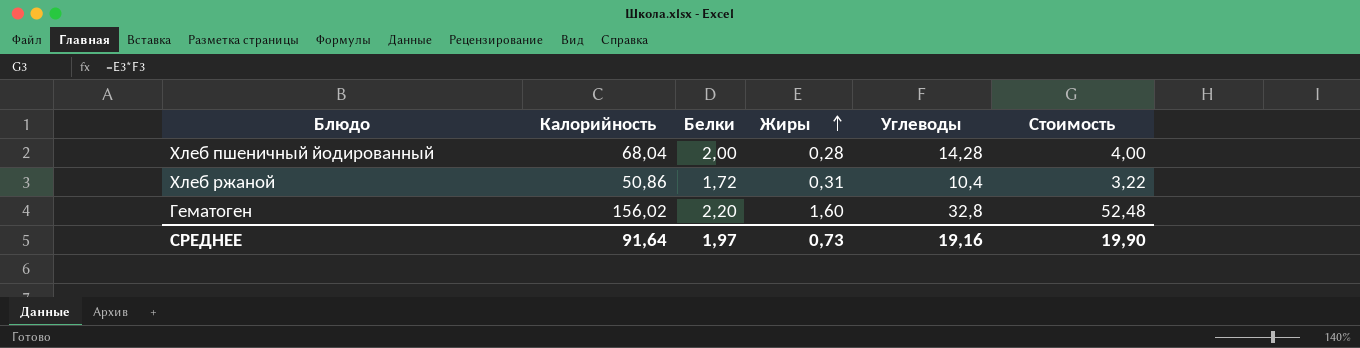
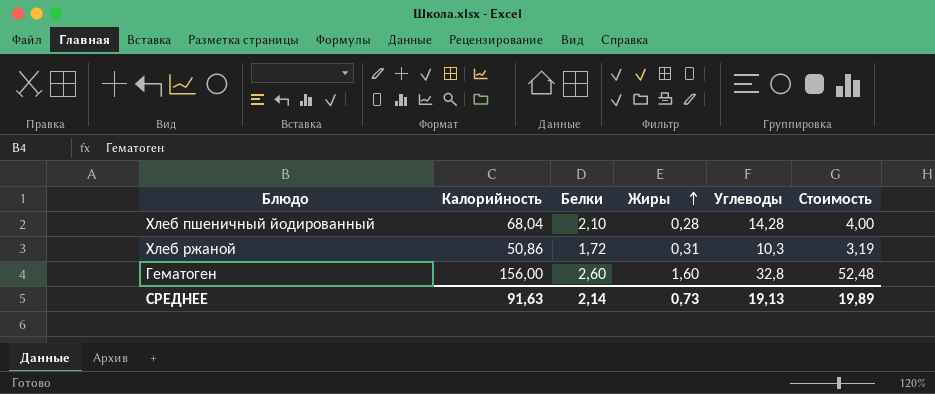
Хлеб пшеничный йодированный | Белки: 2,00 -> 2,10
Хлеб ржаной | Углеводы: 10,4 -> 10,3
Хлеб ржаной | Стоимость: 3,22 -> 3,19
Гематоген | Калорийность: 156,02 -> 156,00
Гематоген | Белки: 2,20 -> 2,60
СРЕДНЕЕ | Калорийность: 91,64 -> 91,63
СРЕДНЕЕ | Белки: 1,97 -> 2,14
СРЕДНЕЕ | Углеводы: 19,16 -> 19,13
СРЕДНЕЕ | Стоимость: 19,90 -> 19,89

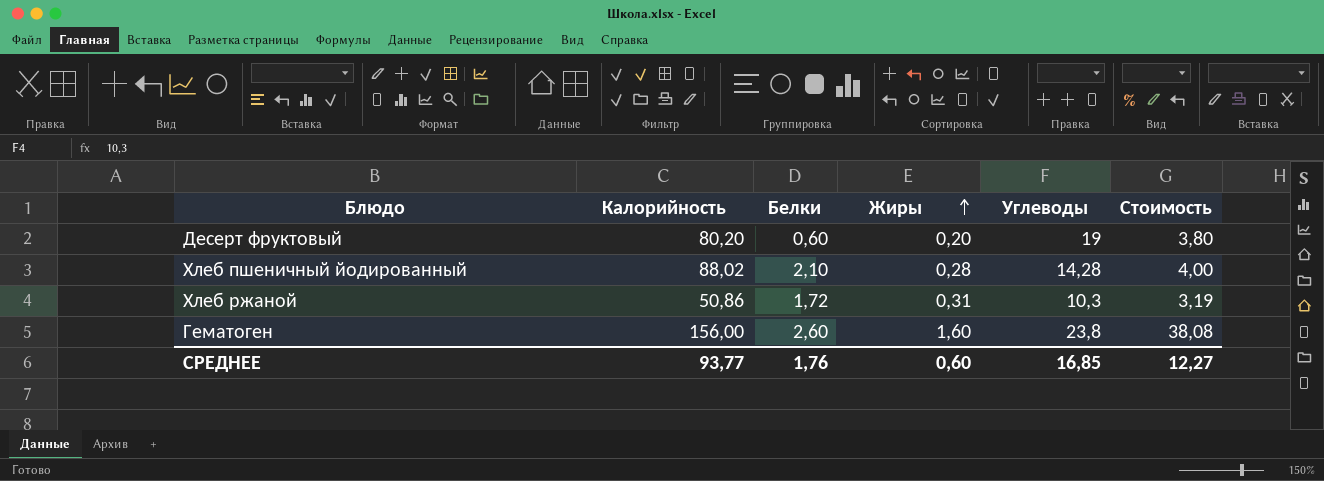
row Десерт фруктовый: none -> 80,20 | 0,60 | 0,20 | 19 | 3,80
Хлеб пшеничный йодированный | Калорийность: 68,04 -> 88,02
Гематоген | Углеводы: 32,8 -> 23,8
Гематоген | Стоимость: 52,48 -> 38,08
СРЕДНЕЕ | Калорийность: 91,63 -> 93,77
СРЕДНЕЕ | Белки: 2,14 -> 1,76
СРЕДНЕЕ | Жиры: 0,73 -> 0,60
СРЕДНЕЕ | Углеводы: 19,13 -> 16,85
СРЕДНЕЕ | Стоимость: 19,89 -> 12,27

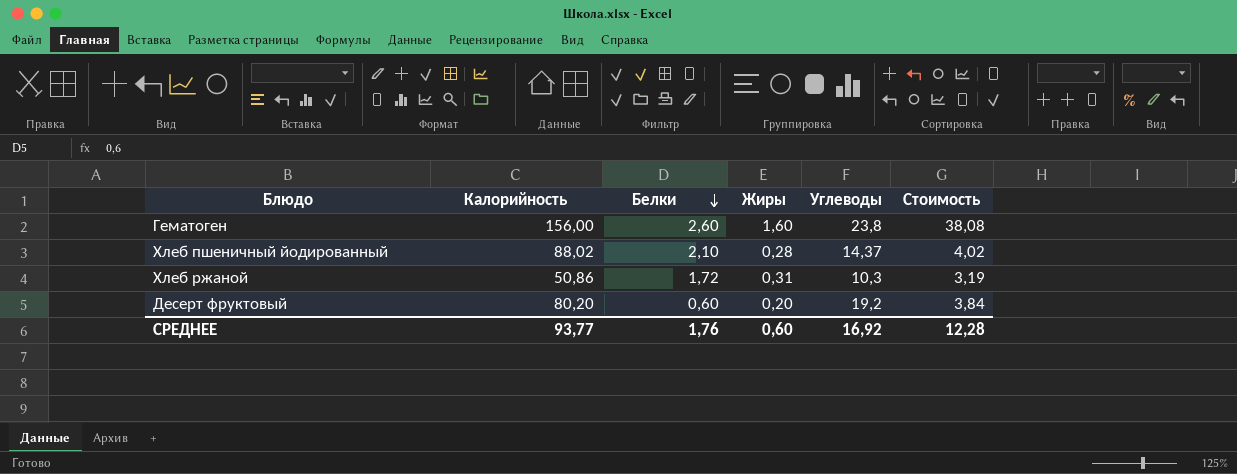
row order: Жиры ascending -> Белки descending
Хлеб пшеничный йодированный | Углеводы: 14,28 -> 14,37
Хлеб пшеничный йодированный | Стоимость: 4,00 -> 4,02
Десерт фруктовый | Углеводы: 19 -> 19,2
Десерт фруктовый | Стоимость: 3,80 -> 3,84
СРЕДНЕЕ | Углеводы: 16,85 -> 16,92
СРЕДНЕЕ | Стоимость: 12,27 -> 12,28

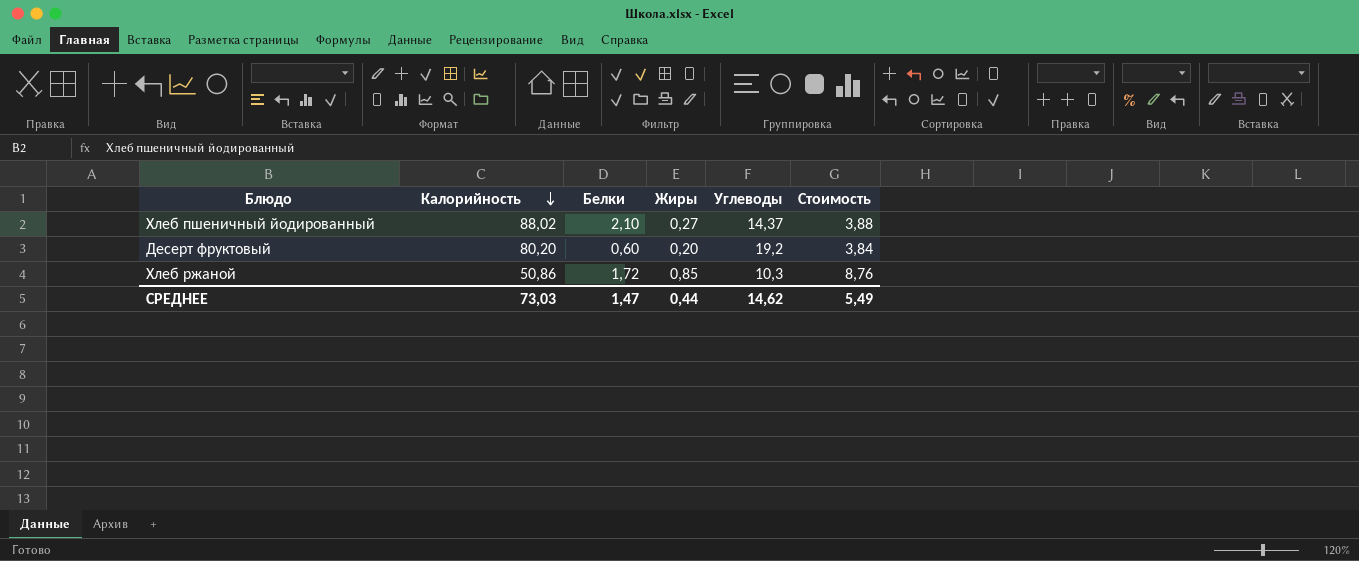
row order: Белки descending -> Калорийность descending
row Гематоген: 156,00 | 2,60 | 1,60 | 23,8 | 38,08 -> none
Хлеб пшеничный йодированный | Жиры: 0,28 -> 0,27
Хлеб пшеничный йодированный | Стоимость: 4,02 -> 3,88
Хлеб ржаной | Жиры: 0,31 -> 0,85
Хлеб ржаной | Стоимость: 3,19 -> 8,76
СРЕДНЕЕ | Калорийность: 93,77 -> 73,03
СРЕДНЕЕ | Белки: 1,76 -> 1,47
СРЕДНЕЕ | Жиры: 0,60 -> 0,44
СРЕДНЕЕ | Углеводы: 16,92 -> 14,62
СРЕДНЕЕ | Стоимость: 12,28 -> 5,49

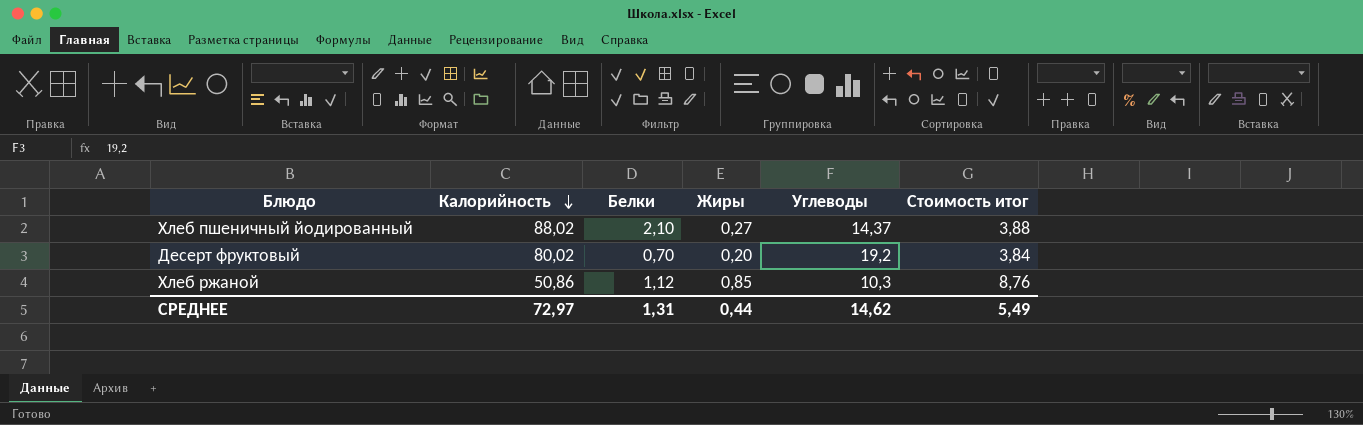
column name: Стоимость -> Стоимость итог
Десерт фруктовый | Калорийность: 80,20 -> 80,02
Десерт фруктовый | Белки: 0,60 -> 0,70
Хлеб ржаной | Белки: 1,72 -> 1,12
СРЕДНЕЕ | Калорийность: 73,03 -> 72,97
СРЕДНЕЕ | Белки: 1,47 -> 1,31

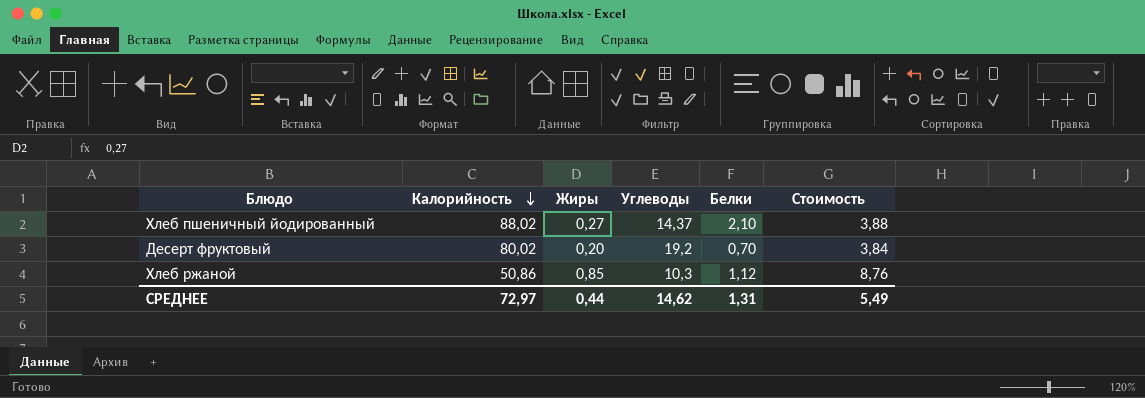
column Белки | position: 3 -> 5
column name: Стоимость итог -> Стоимость

